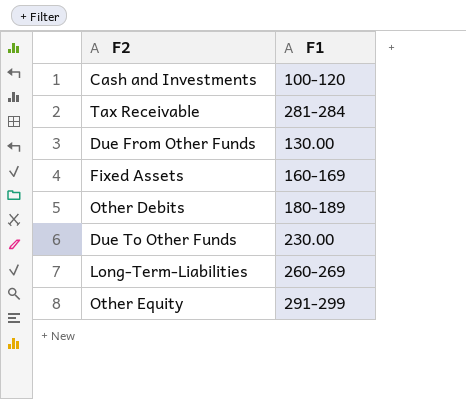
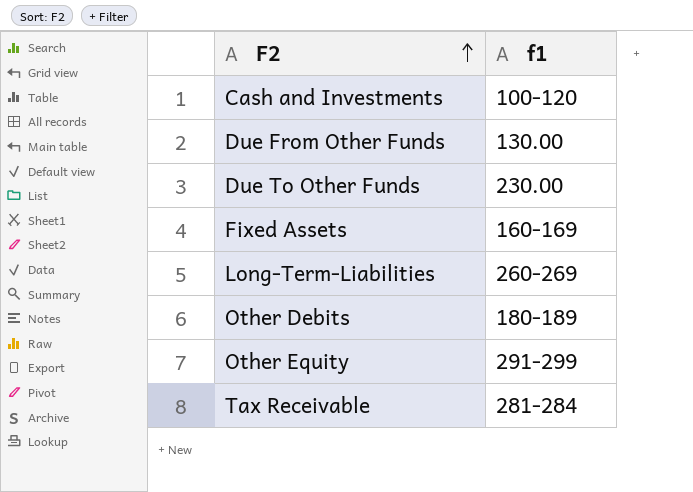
row order: none -> F2 ascending
column name: F1 -> f1

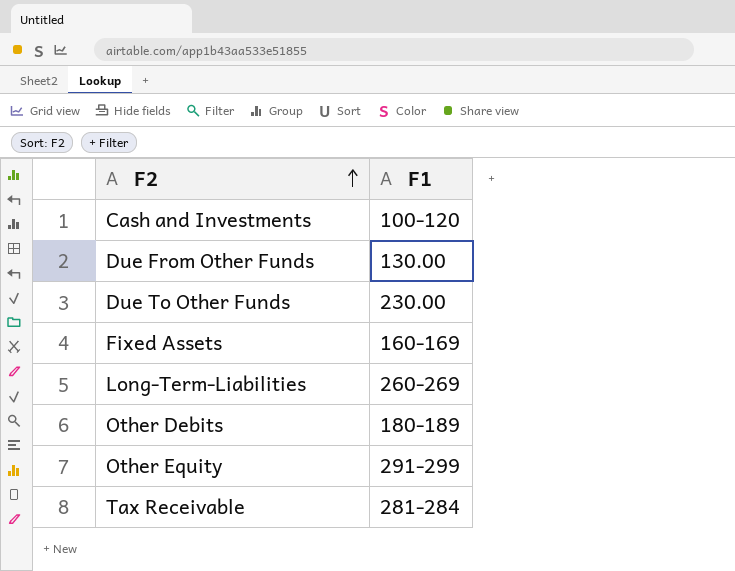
column name: f1 -> F1

